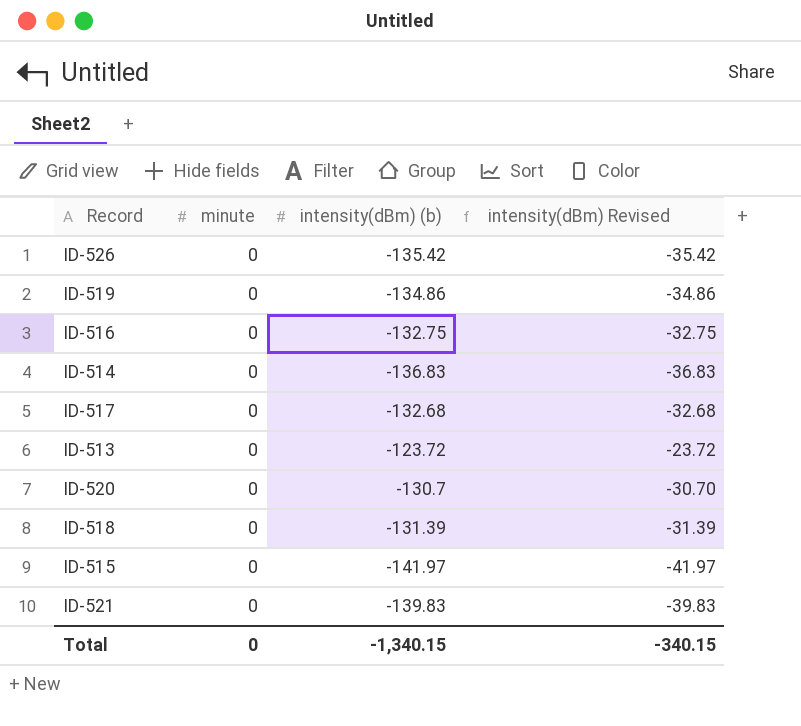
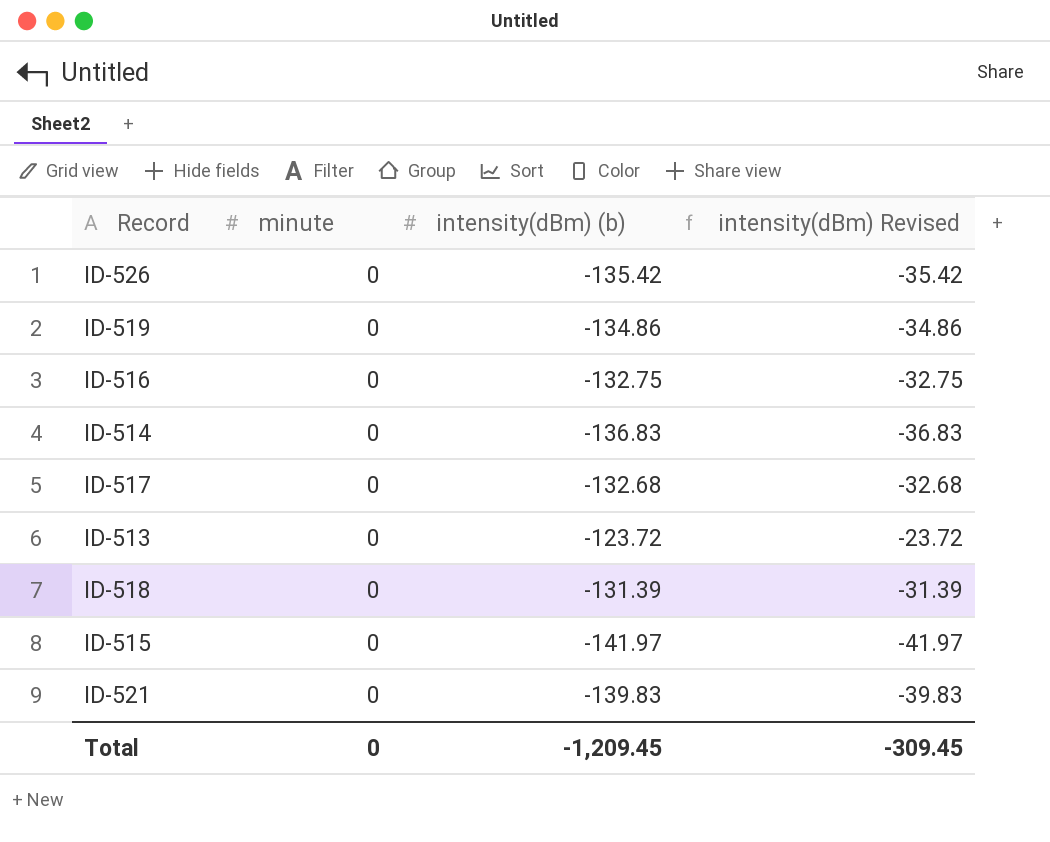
row ID-520: 0 | -130.7 | -30.70 -> none
Total | intensity(dBm) (b): -1,340.15 -> -1,209.45
Total | intensity(dBm) Revised: -340.15 -> -309.45

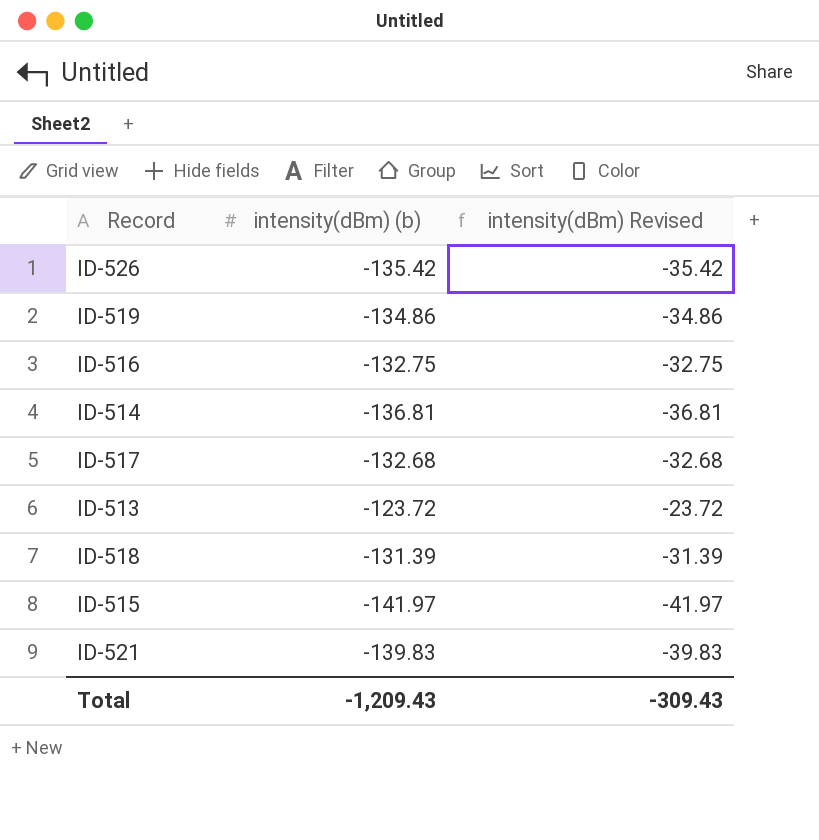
column minute | position: 2 -> none
ID-514 | intensity(dBm) (b): -136.83 -> -136.81
ID-514 | intensity(dBm) Revised: -36.83 -> -36.81
Total | intensity(dBm) (b): -1,209.45 -> -1,209.43
Total | intensity(dBm) Revised: -309.45 -> -309.43

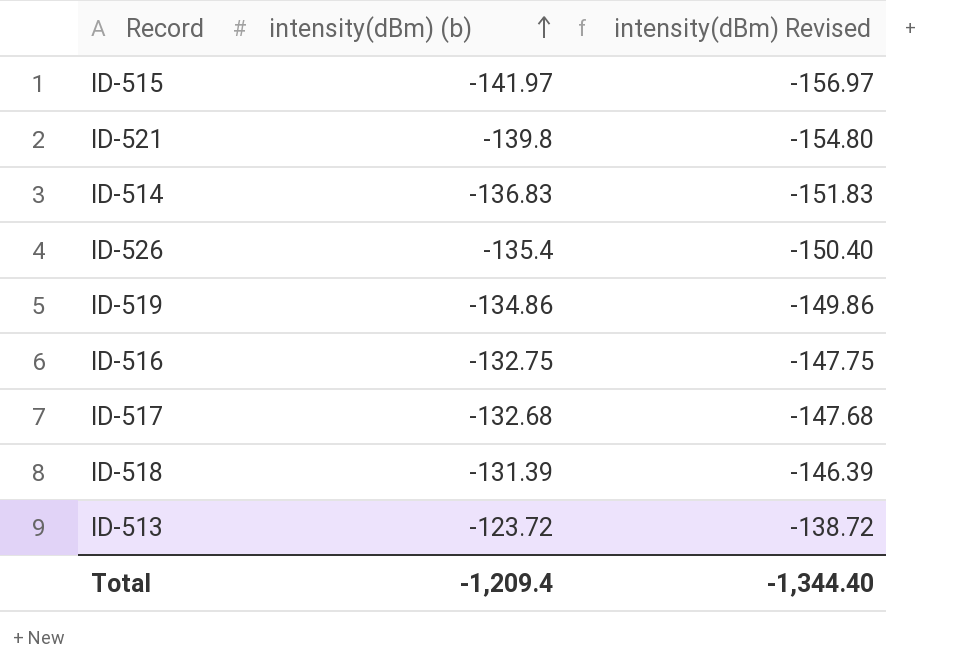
row order: none -> intensity(dBm) (b) ascending
column intensity(dBm) Revised | formula: [intensity(dBm) (b)] + 100 -> [intensity(dBm) (b)] - 15
ID-521 | intensity(dBm) (b): -139.83 -> -139.8
ID-514 | intensity(dBm) (b): -136.81 -> -136.83
ID-526 | intensity(dBm) (b): -135.42 -> -135.4
Total | intensity(dBm) (b): -1,209.43 -> -1,209.4
Total | intensity(dBm) Revised: -309.43 -> -1,344.40

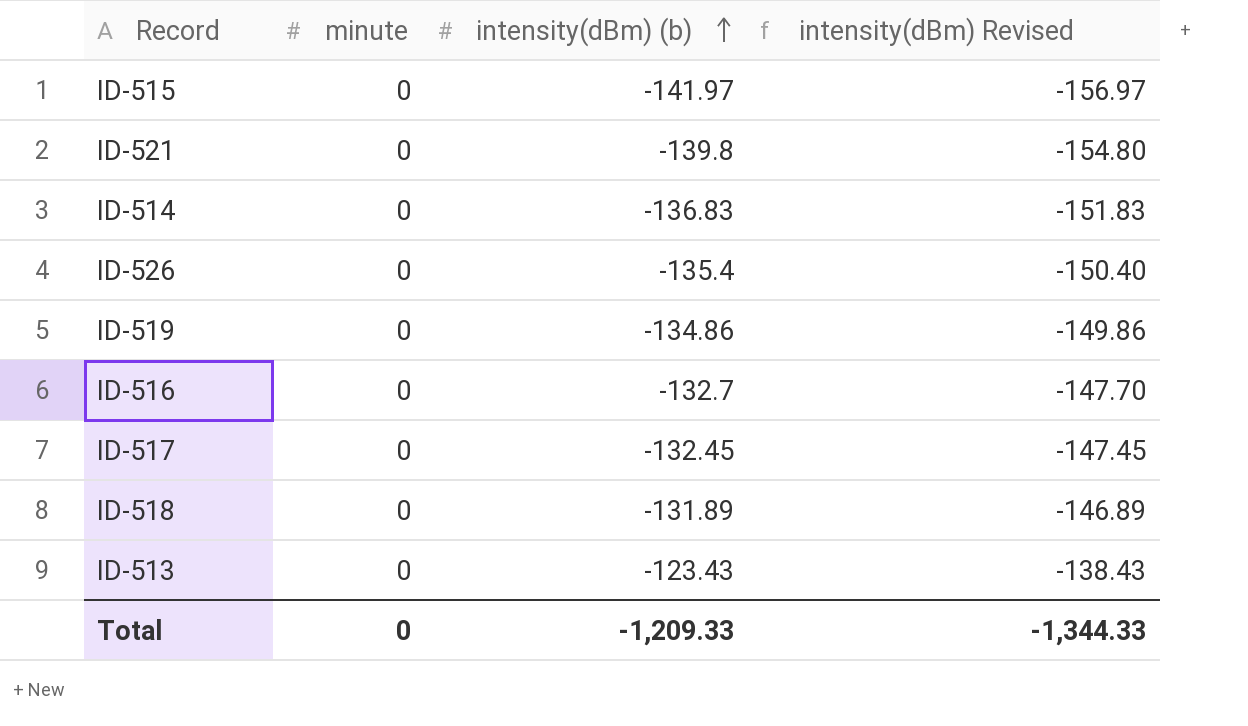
column minute | position: none -> 2
ID-516 | intensity(dBm) (b): -132.75 -> -132.7
ID-516 | intensity(dBm) Revised: -147.75 -> -147.70
ID-517 | intensity(dBm) (b): -132.68 -> -132.45
ID-517 | intensity(dBm) Revised: -147.68 -> -147.45
ID-518 | intensity(dBm) (b): -131.39 -> -131.89
ID-518 | intensity(dBm) Revised: -146.39 -> -146.89
ID-513 | intensity(dBm) (b): -123.72 -> -123.43
ID-513 | intensity(dBm) Revised: -138.72 -> -138.43
Total | intensity(dBm) (b): -1,209.4 -> -1,209.33
Total | intensity(dBm) Revised: -1,344.40 -> -1,344.33

